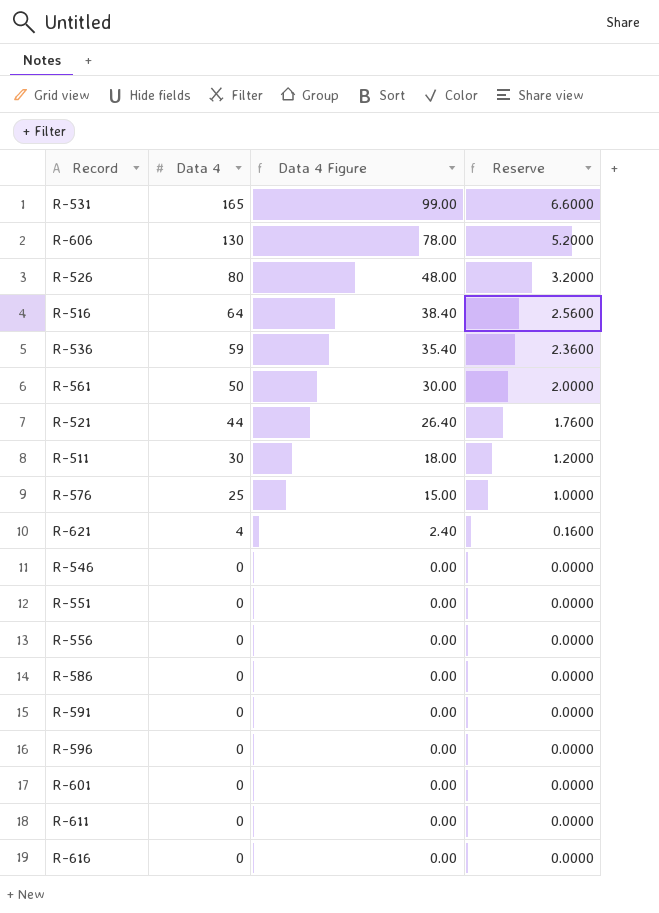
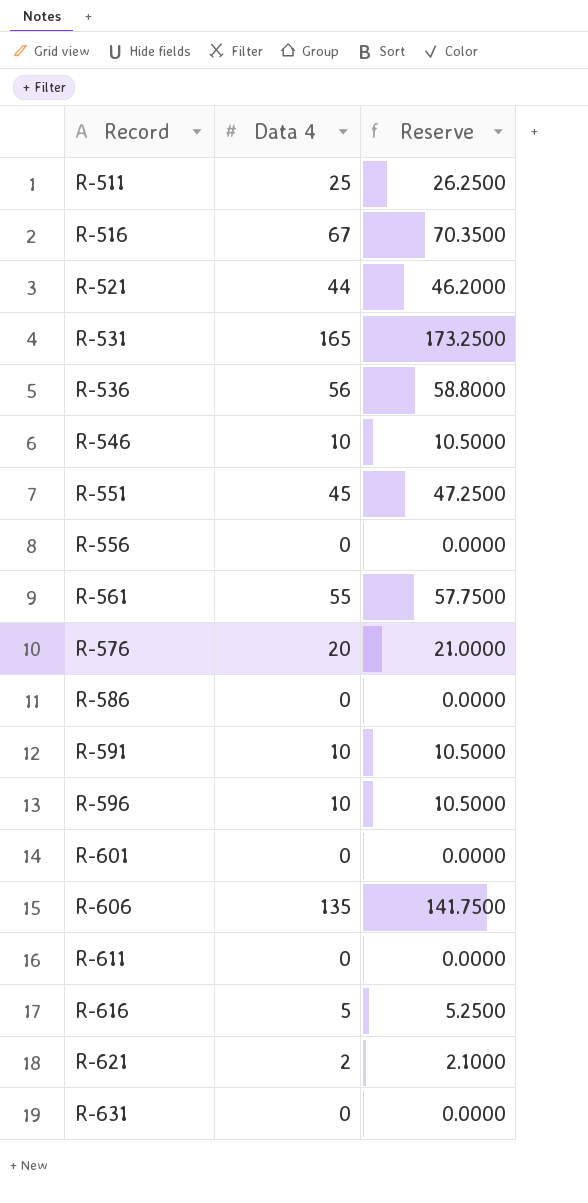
row order: Data 4 descending -> Record ascending
column Data 4 Figure | formula: [Data 4] * 0.6 -> none
column Reserve | formula: [Data 4] * 0.04 -> [Data 4] * 1.05
row R-526: 80 | 48.00 | 3.2000 -> none
R-511 | Data 4: 30 -> 25
R-516 | Data 4: 64 -> 67
R-536 | Data 4: 59 -> 56
R-546 | Data 4: 0 -> 10
R-551 | Data 4: 0 -> 45
R-561 | Data 4: 50 -> 55
R-576 | Data 4: 25 -> 20
R-591 | Data 4: 0 -> 10
R-596 | Data 4: 0 -> 10
R-606 | Data 4: 130 -> 135
R-616 | Data 4: 0 -> 5
R-621 | Data 4: 4 -> 2
row R-631: none -> 0 | 0.0000

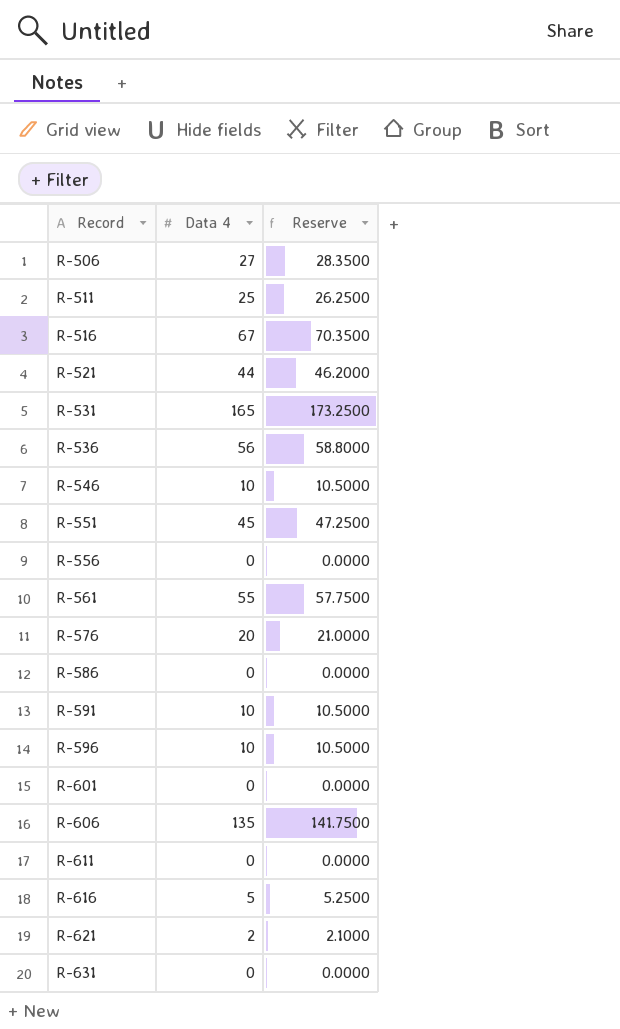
row R-506: none -> 27 | 28.3500

